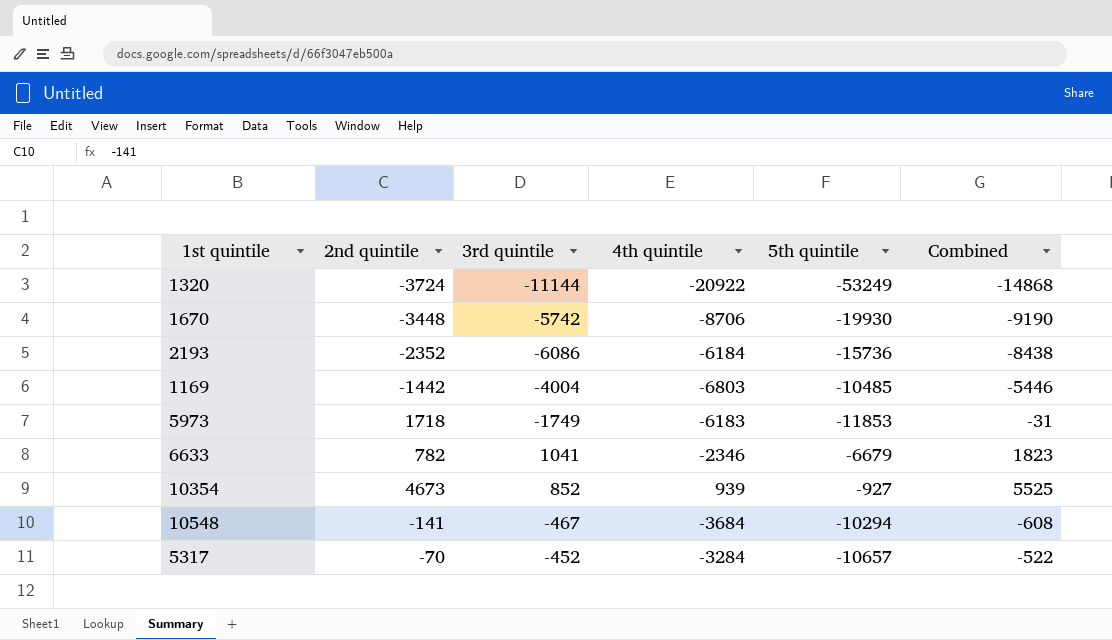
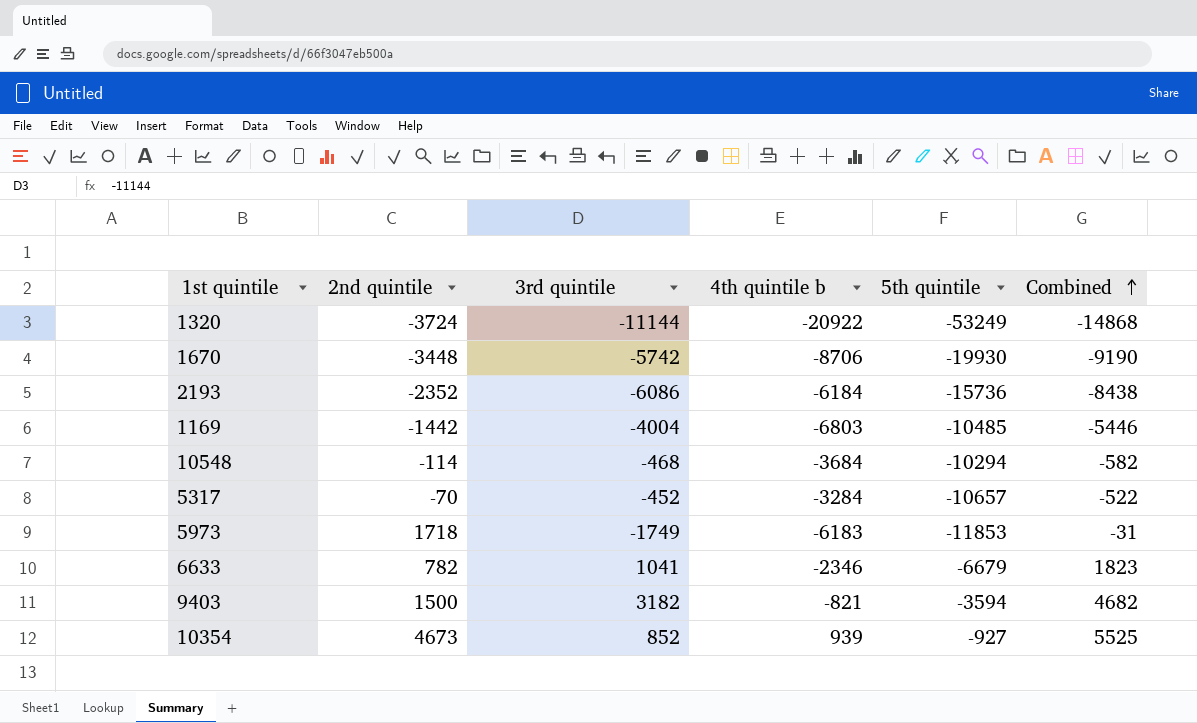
row order: none -> Combined ascending
column name: 4th quintile -> 4th quintile b
10548 | 2nd quintile: -141 -> -114
10548 | 3rd quintile: -467 -> -468
10548 | Combined: -608 -> -582
row 9403: none -> 1500 | 3182 | -821 | -3594 | 4682

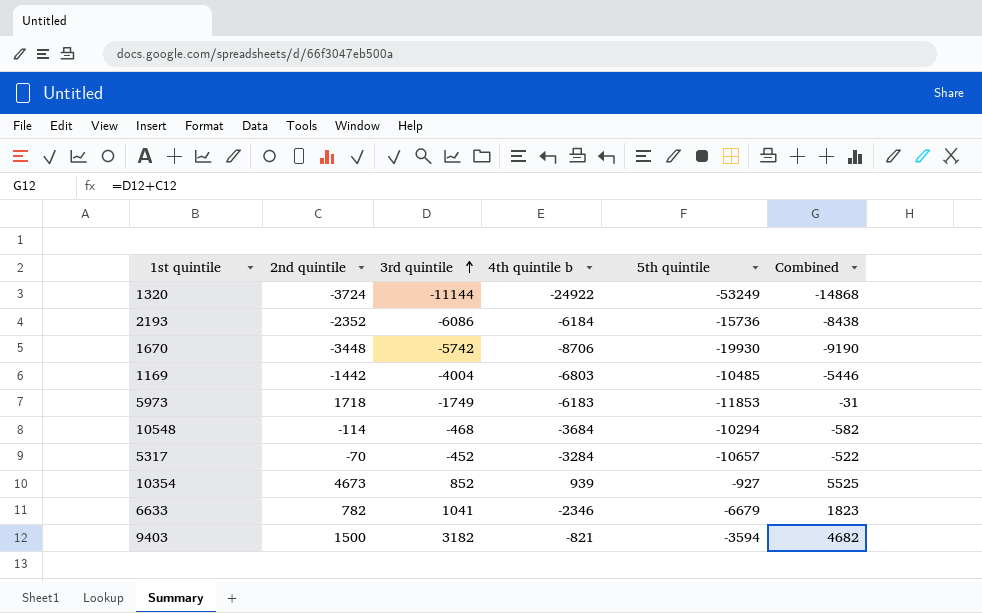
row order: Combined ascending -> 3rd quintile ascending
1320 | 4th quintile b: -20922 -> -24922

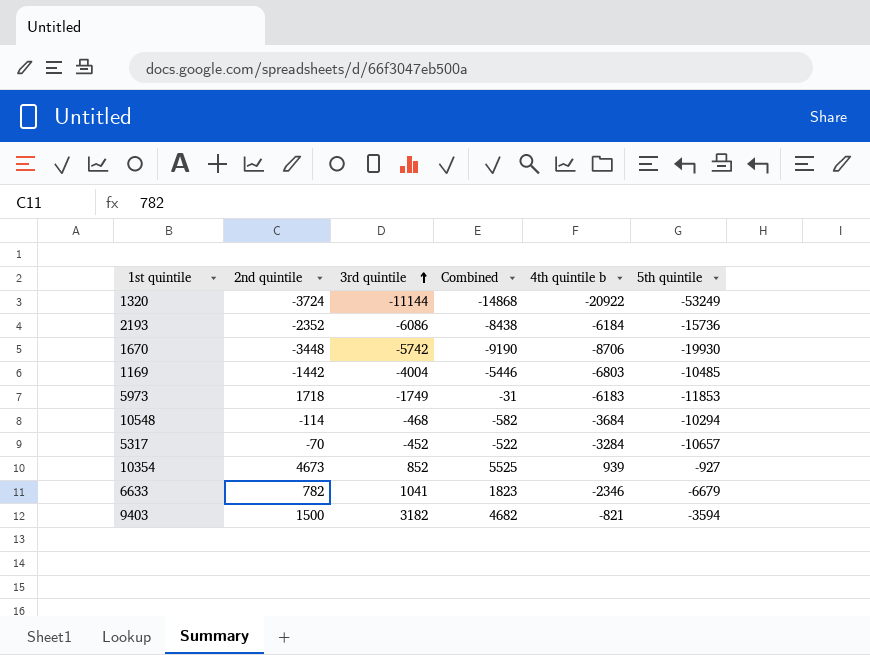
column Combined | position: 6 -> 4
1320 | 4th quintile b: -24922 -> -20922

